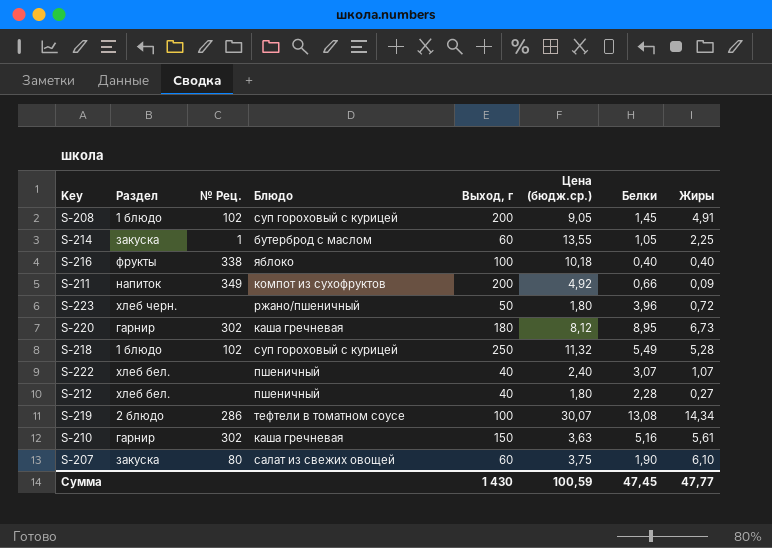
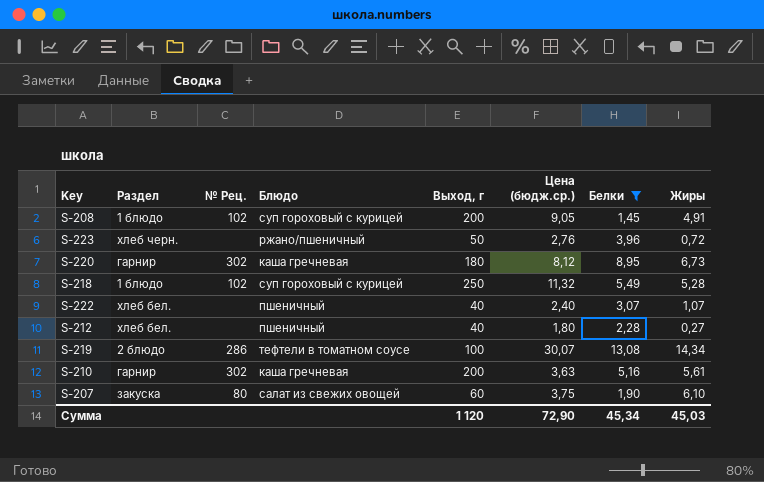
filter: none -> Белки >= 1,45
S-223 | Цена (бюдж.ср.): 1,80 -> 2,76
S-210 | Выход, г: 150 -> 200
Сумма | Выход, г: 1 430 -> 1 120
Сумма | Цена (бюдж.ср.): 100,59 -> 72,90
Сумма | Белки: 47,45 -> 45,34
Сумма | Жиры: 47,77 -> 45,03

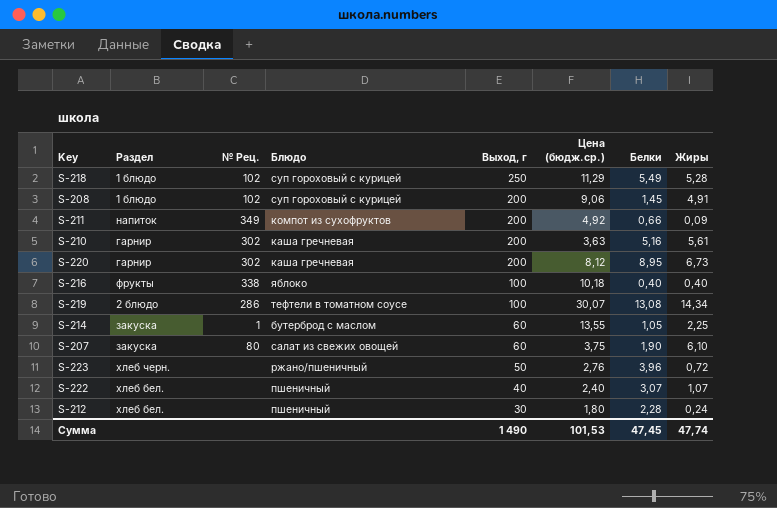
filter: Белки >= 1,45 -> none
row order: none -> Выход, г descending
S-218 | Цена (бюдж.ср.): 11,32 -> 11,29
S-208 | Цена (бюдж.ср.): 9,05 -> 9,06
S-220 | Выход, г: 180 -> 200
S-212 | Выход, г: 40 -> 30
S-212 | Жиры: 0,27 -> 0,24
Сумма | Выход, г: 1 120 -> 1 490
Сумма | Цена (бюдж.ср.): 72,90 -> 101,53
Сумма | Белки: 45,34 -> 47,45
Сумма | Жиры: 45,03 -> 47,74

